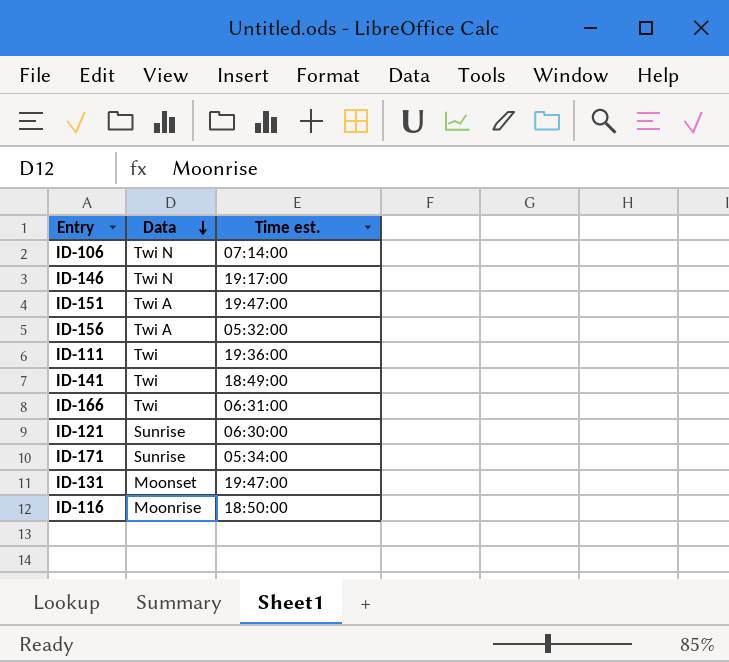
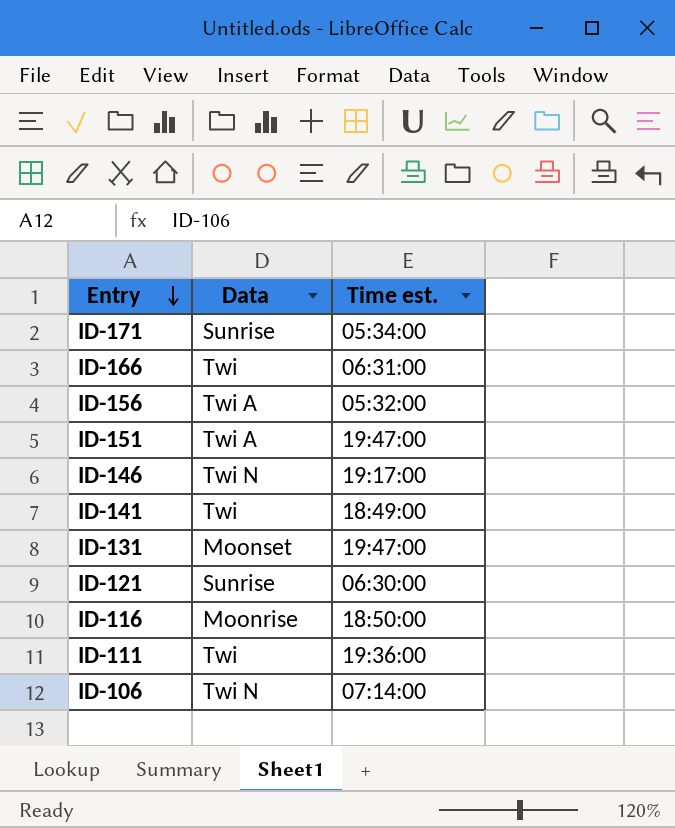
row order: Data descending -> Entry descending

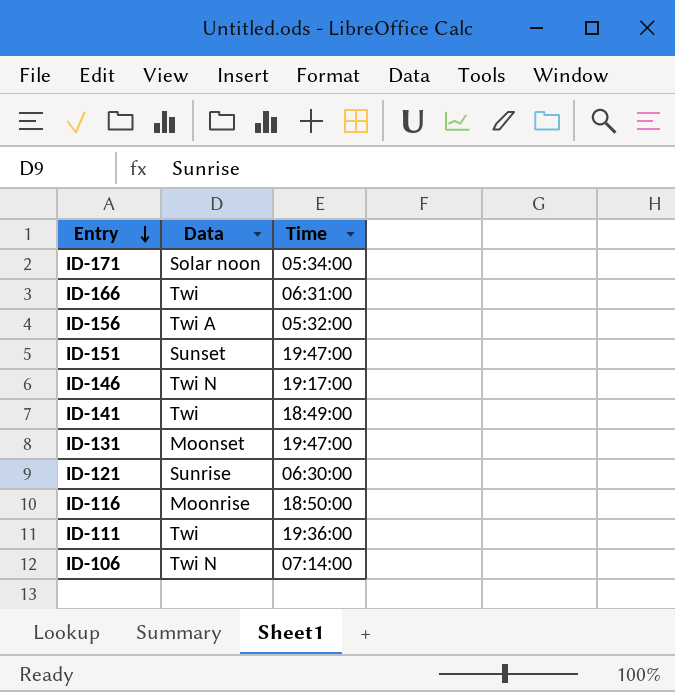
column name: Time est. -> Time
ID-171 | Data: Sunrise -> Solar noon
ID-151 | Data: Twi A -> Sunset

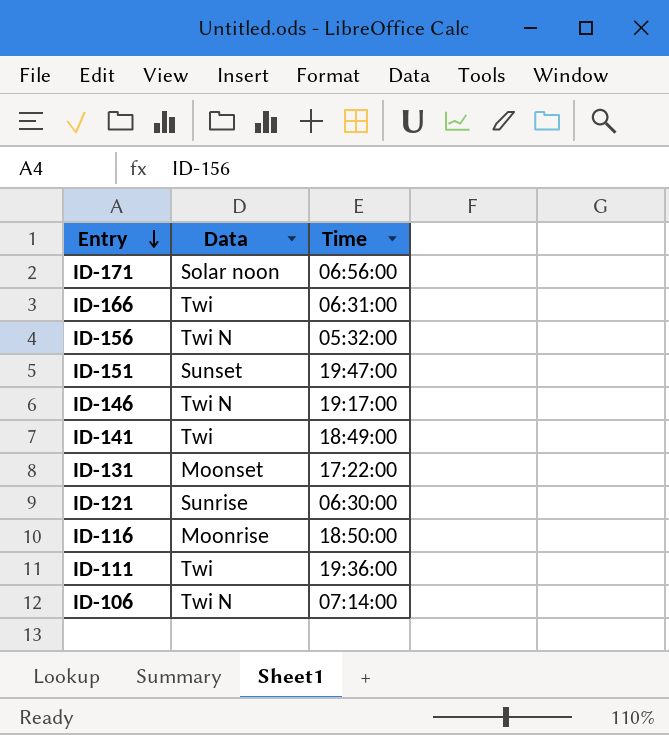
ID-171 | Time: 05:34:00 -> 06:56:00
ID-156 | Data: Twi A -> Twi N
ID-131 | Time: 19:47:00 -> 17:22:00

